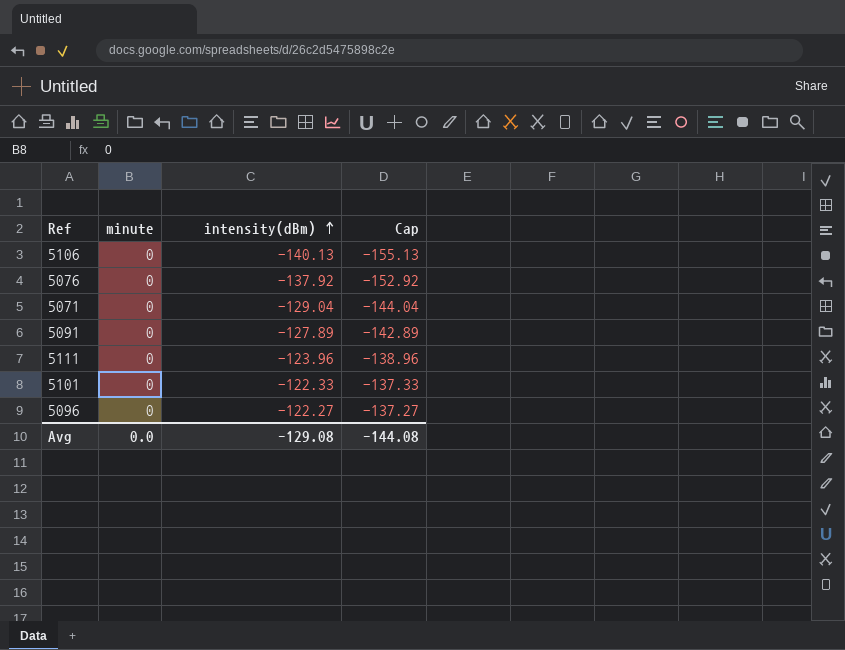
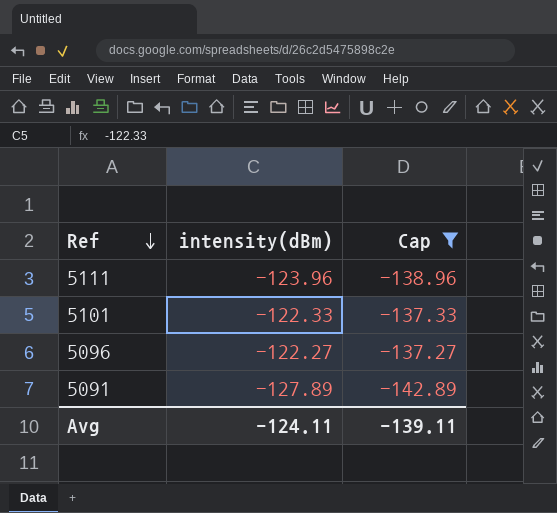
filter: none -> Cap >= -142.89
row order: intensity(dBm) ascending -> Ref descending
column minute | position: 2 -> none
Avg | intensity(dBm): -129.08 -> -124.11
Avg | Cap: -144.08 -> -139.11

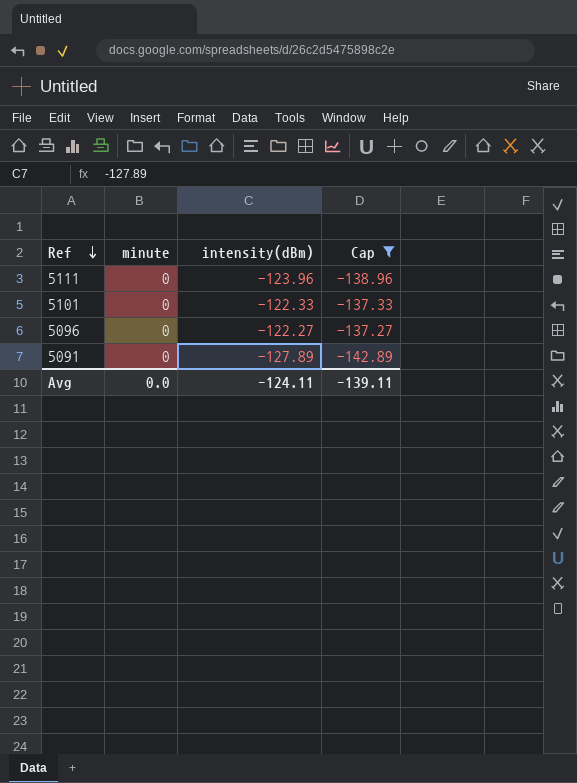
column minute | position: none -> 2

